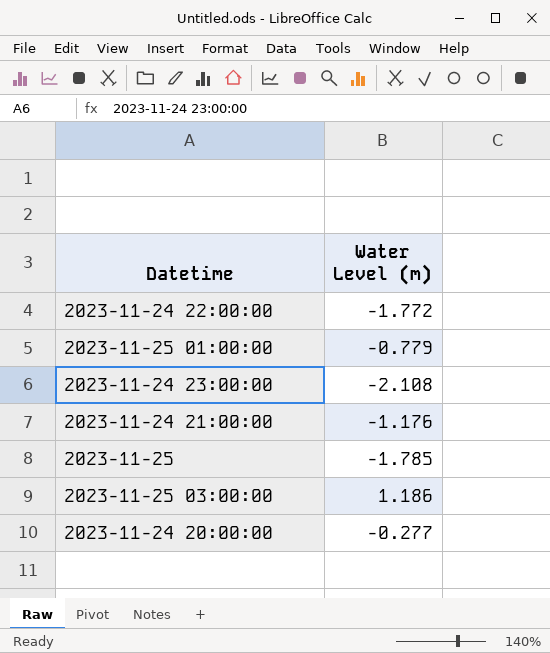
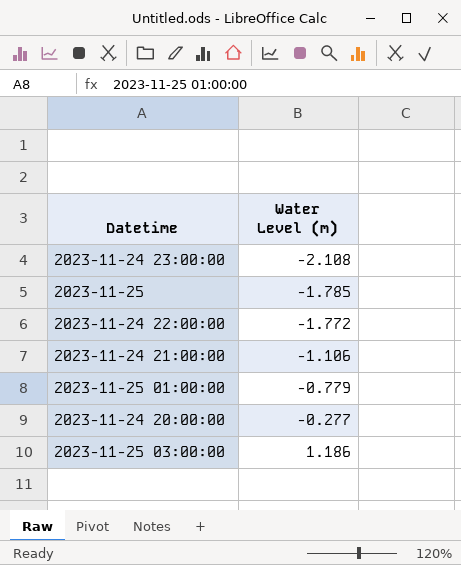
row order: none -> Water Level (m) ascending
2023-11-24 21:00:00 | Water Level (m): -1.176 -> -1.106

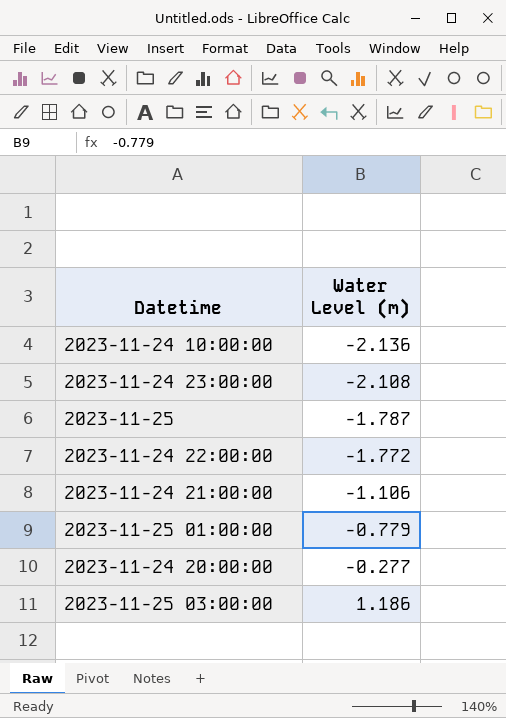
row 2023-11-24 10:00:00: none -> -2.136
2023-11-25 | Water Level (m): -1.785 -> -1.787

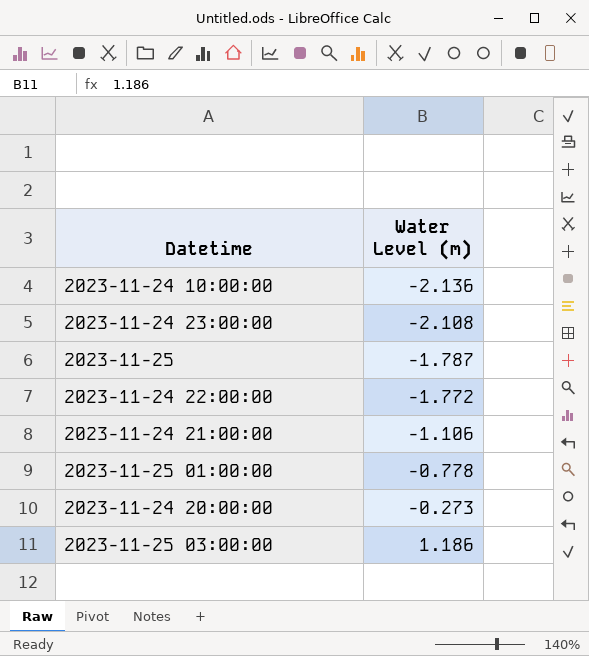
2023-11-25 01:00:00 | Water Level (m): -0.779 -> -0.778
2023-11-24 20:00:00 | Water Level (m): -0.277 -> -0.273

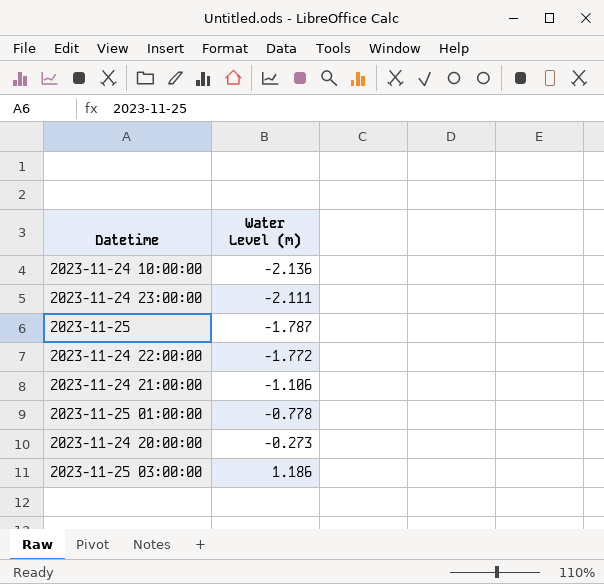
2023-11-24 23:00:00 | Water Level (m): -2.108 -> -2.111

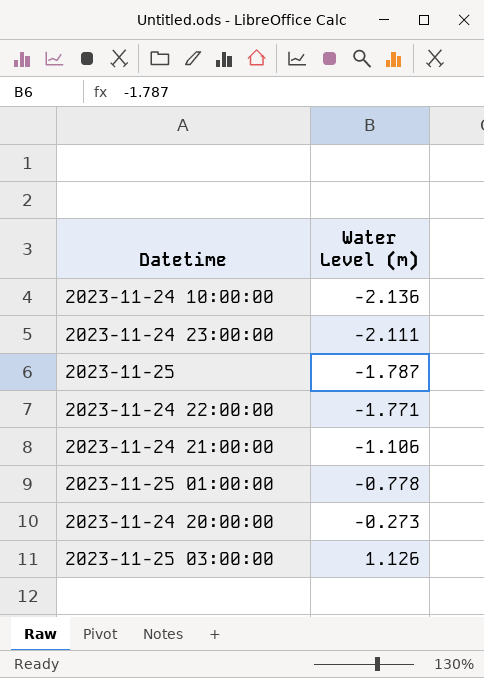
2023-11-24 22:00:00 | Water Level (m): -1.772 -> -1.771
2023-11-25 03:00:00 | Water Level (m): 1.186 -> 1.126

